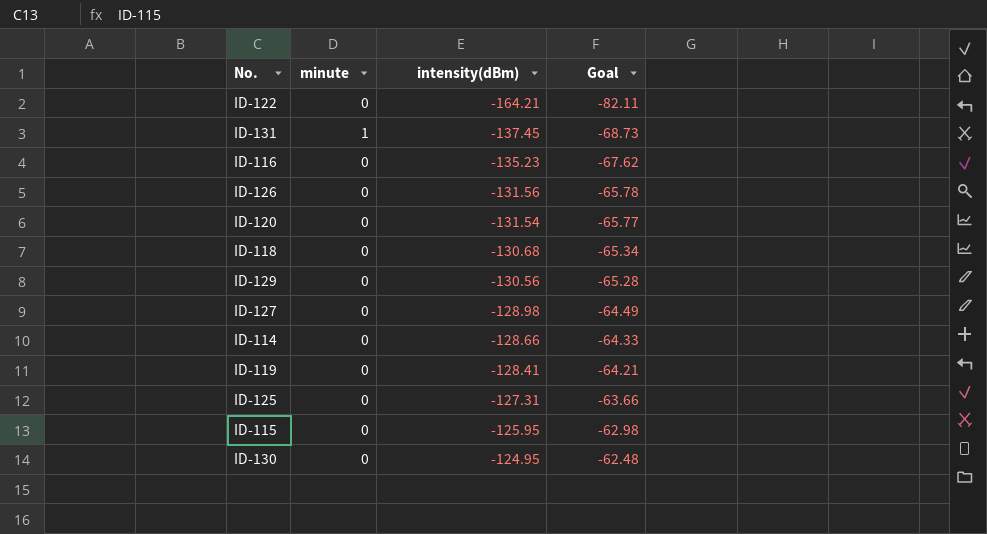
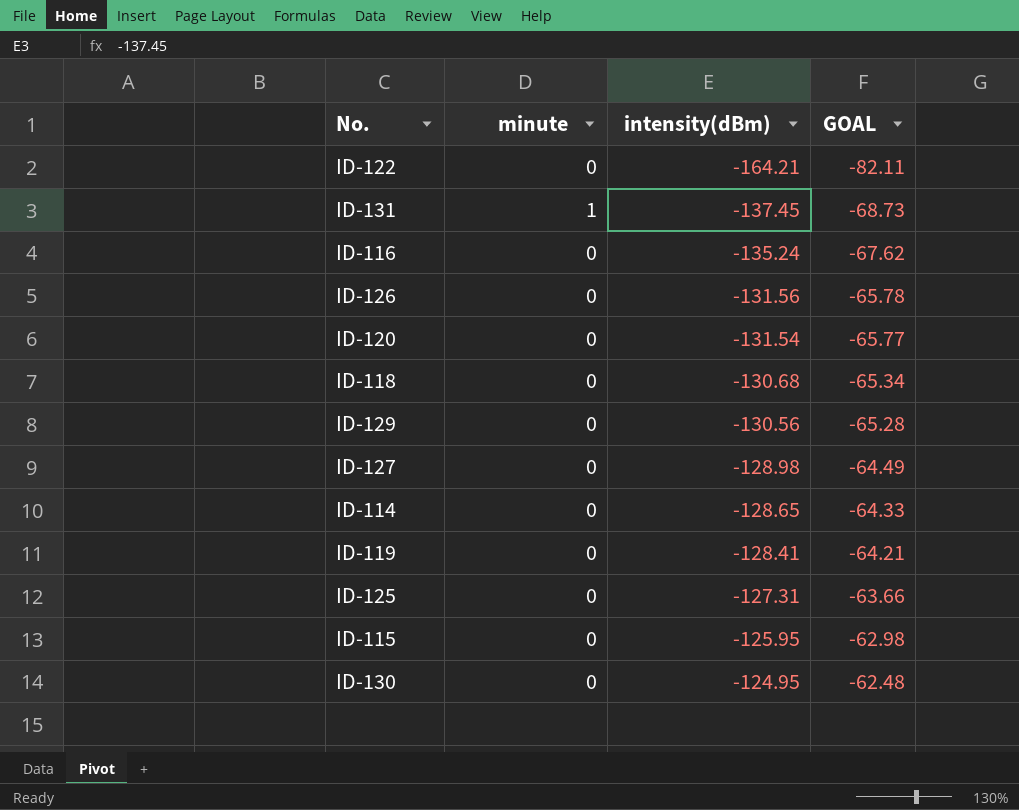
column name: Goal -> GOAL
ID-116 | intensity(dBm): -135.23 -> -135.24
ID-114 | intensity(dBm): -128.66 -> -128.65

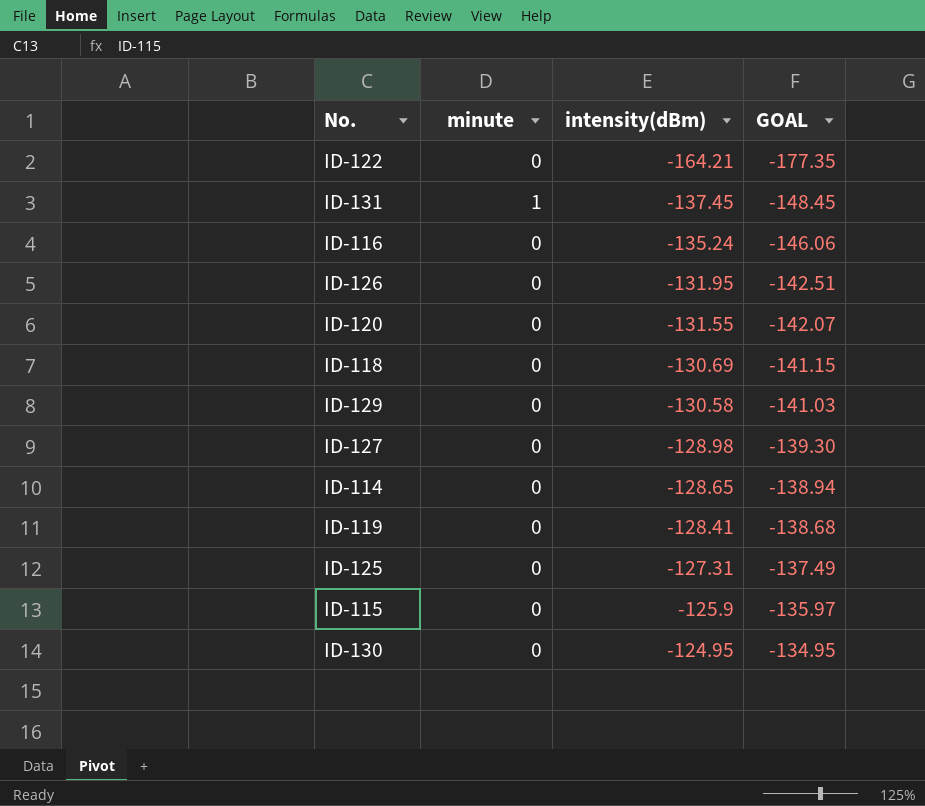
column GOAL | formula: [intensity(dBm)] * 0.5 -> [intensity(dBm)] * 1.08
ID-126 | intensity(dBm): -131.56 -> -131.95
ID-120 | intensity(dBm): -131.54 -> -131.55
ID-118 | intensity(dBm): -130.68 -> -130.69
ID-129 | intensity(dBm): -130.56 -> -130.58
ID-115 | intensity(dBm): -125.95 -> -125.9

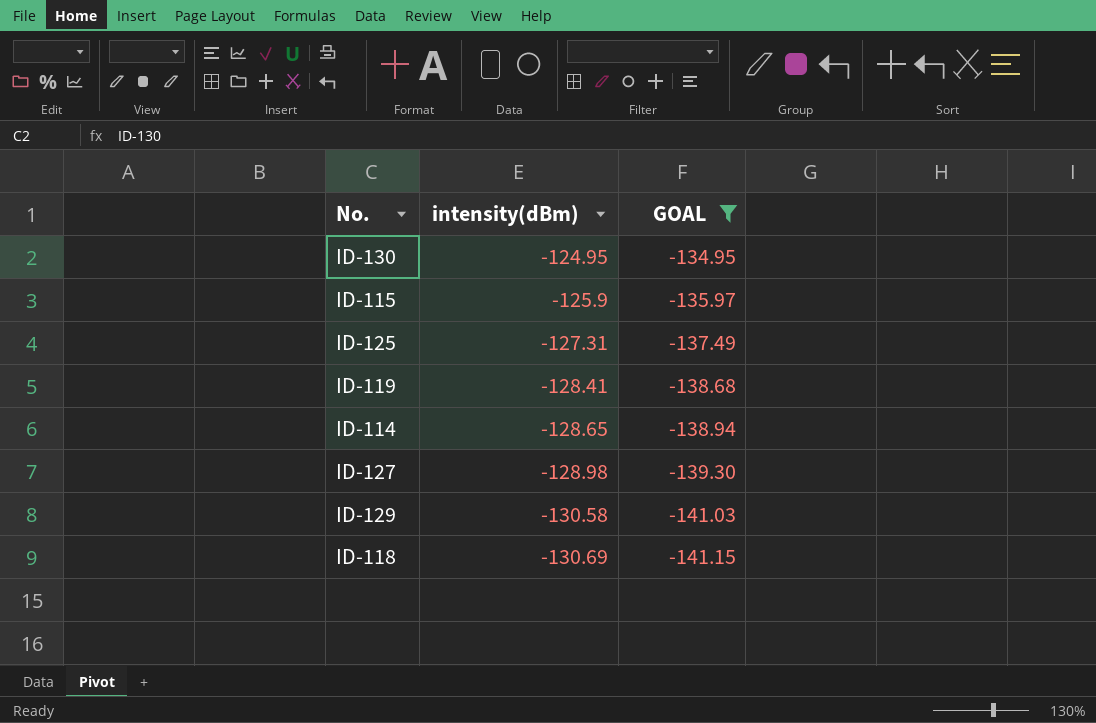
filter: none -> GOAL >= -141.15
row order: intensity(dBm) ascending -> intensity(dBm) descending
column minute | position: 2 -> none

